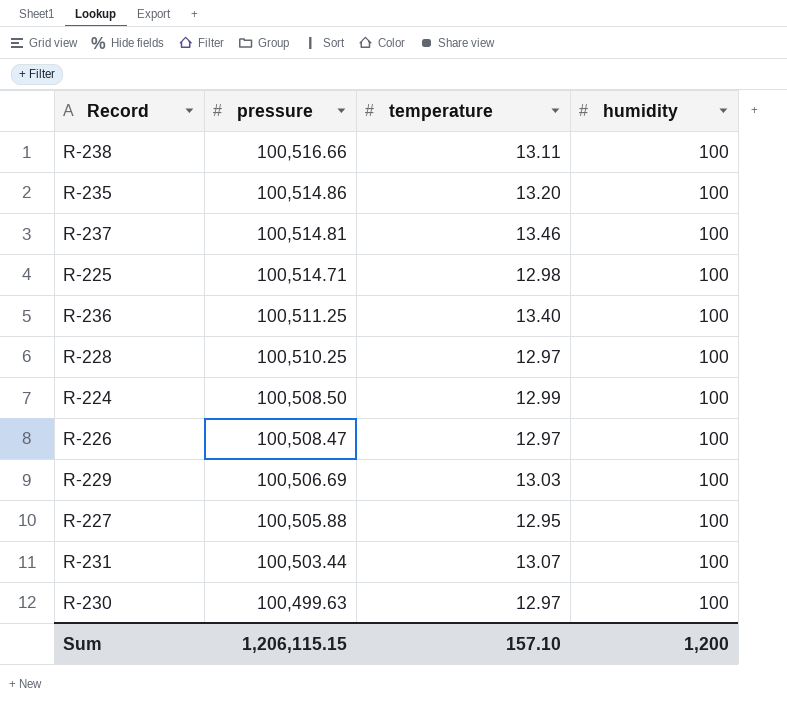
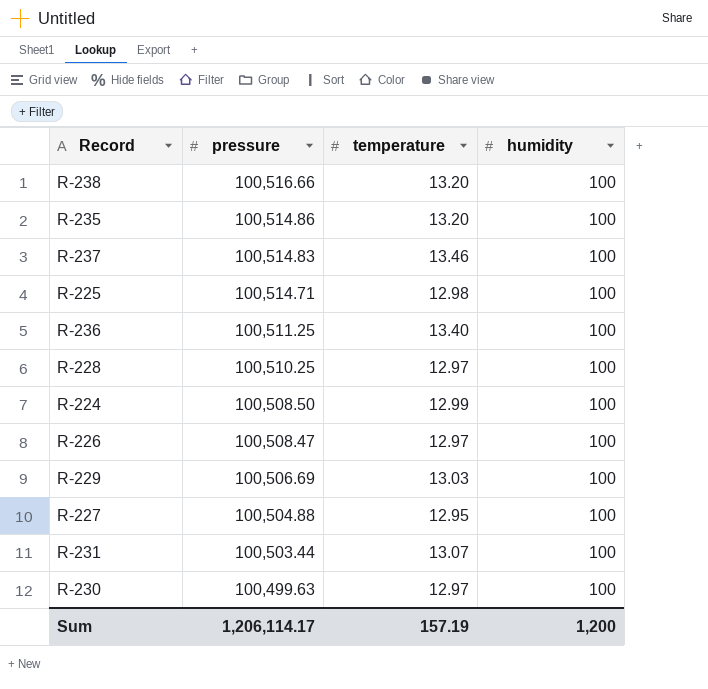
R-238 | temperature: 13.11 -> 13.20
R-237 | pressure: 100,514.81 -> 100,514.83
R-227 | pressure: 100,505.88 -> 100,504.88
Sum | pressure: 1,206,115.15 -> 1,206,114.17
Sum | temperature: 157.10 -> 157.19

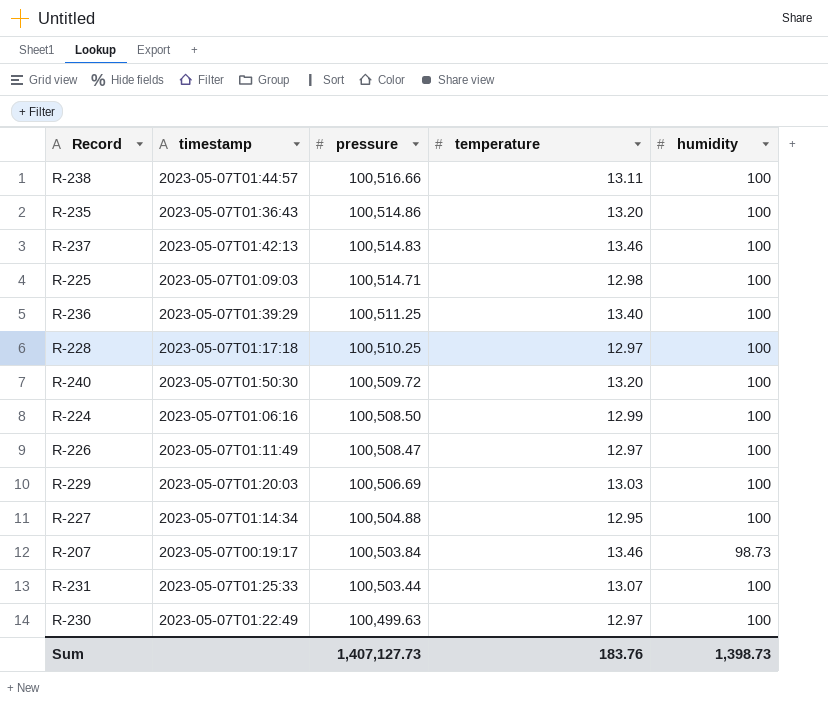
column timestamp | position: none -> 2
R-238 | temperature: 13.20 -> 13.11
row R-240: none -> 2023-05-07T01:50:30 | 100,509.72 | 13.20 | 100
row R-207: none -> 2023-05-07T00:19:17 | 100,503.84 | 13.46 | 98.73
Sum | pressure: 1,206,114.17 -> 1,407,127.73
Sum | temperature: 157.19 -> 183.76
Sum | humidity: 1,200 -> 1,398.73

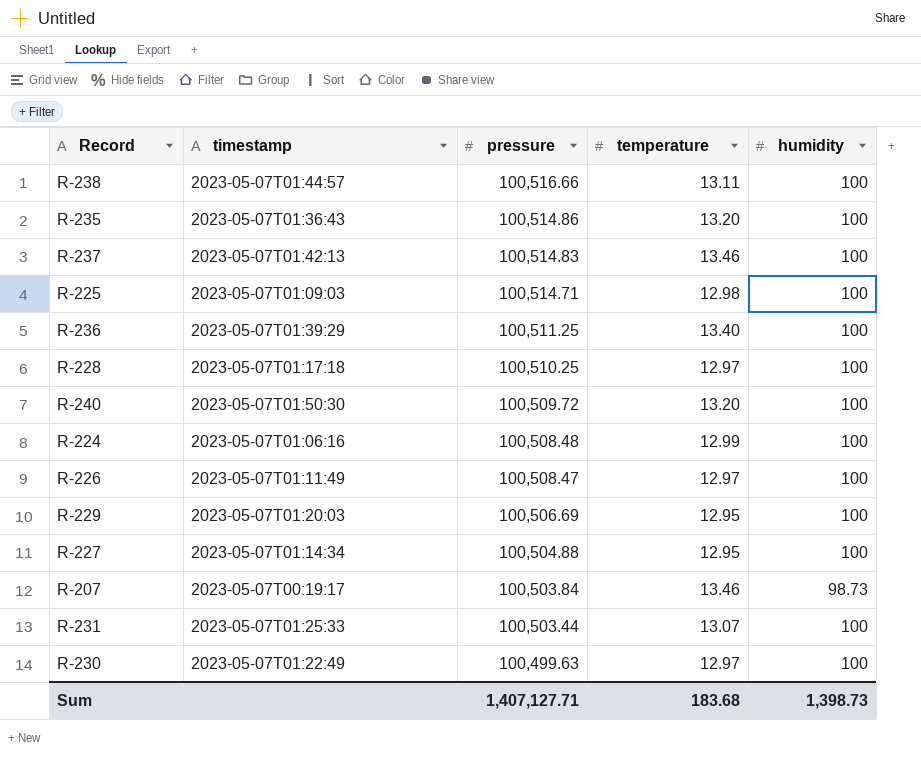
R-224 | pressure: 100,508.50 -> 100,508.48
R-229 | temperature: 13.03 -> 12.95
Sum | pressure: 1,407,127.73 -> 1,407,127.71
Sum | temperature: 183.76 -> 183.68

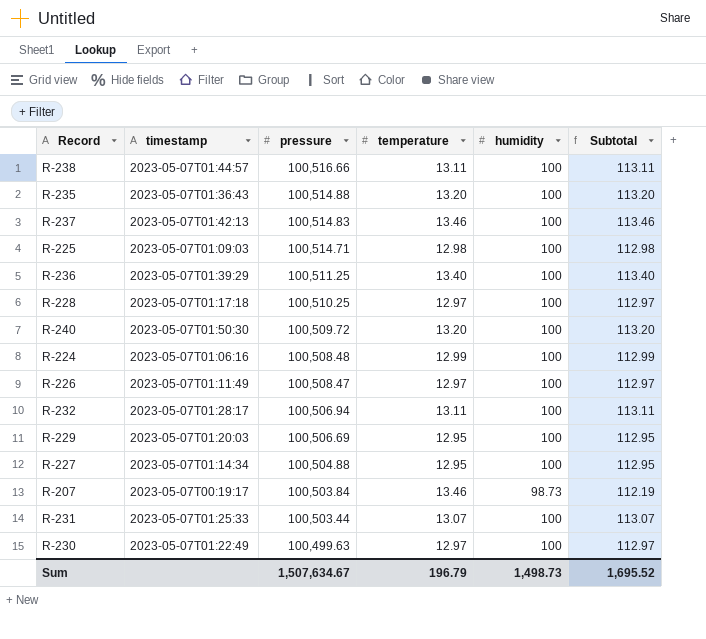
column Subtotal | formula: none -> [temperature] + [humidity]
R-235 | pressure: 100,514.86 -> 100,514.88
row R-232: none -> 2023-05-07T01:28:17 | 100,506.94 | 13.11 | 100 | 113.11
Sum | pressure: 1,407,127.71 -> 1,507,634.67
Sum | temperature: 183.68 -> 196.79
Sum | humidity: 1,398.73 -> 1,498.73

